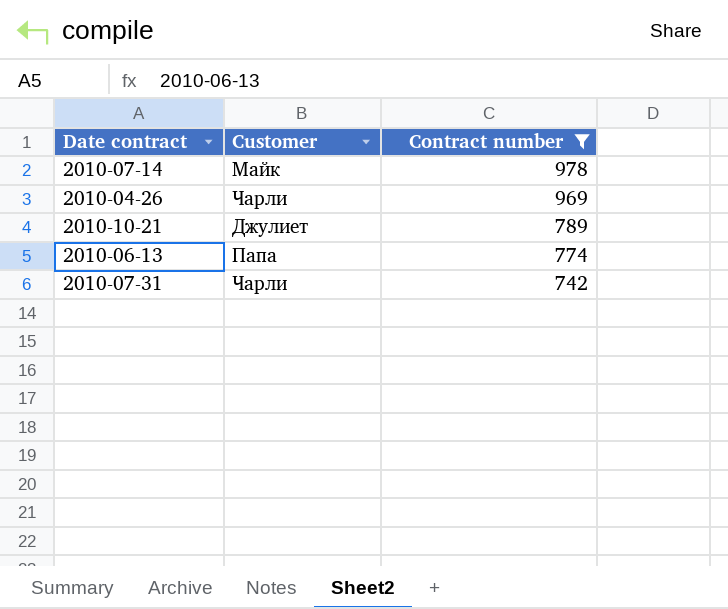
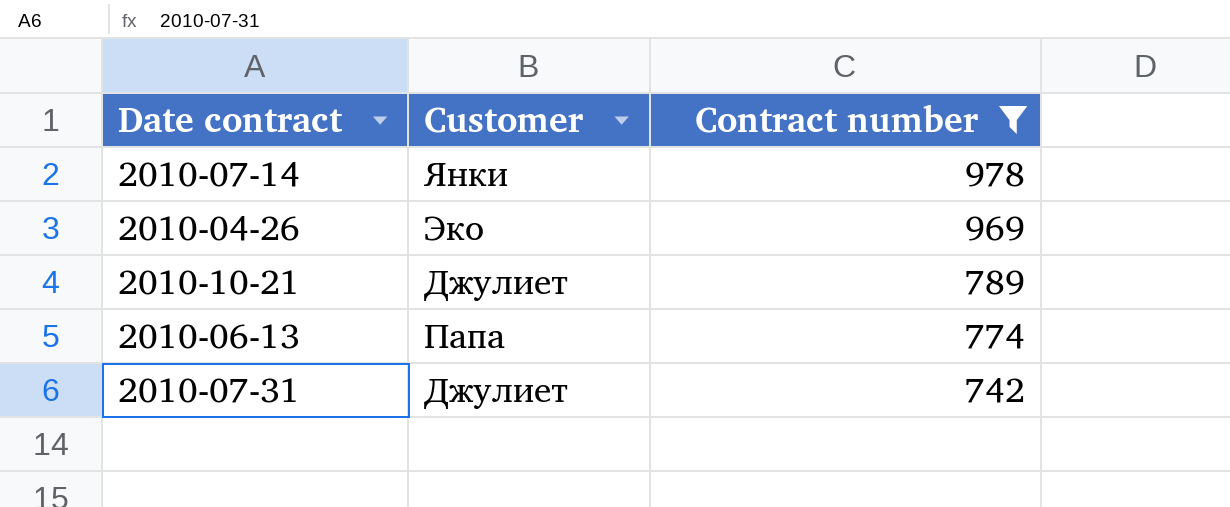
2010-07-14 | Customer: Майк -> Янки
2010-04-26 | Customer: Чарли -> Эко
2010-07-31 | Customer: Чарли -> Джулиет

